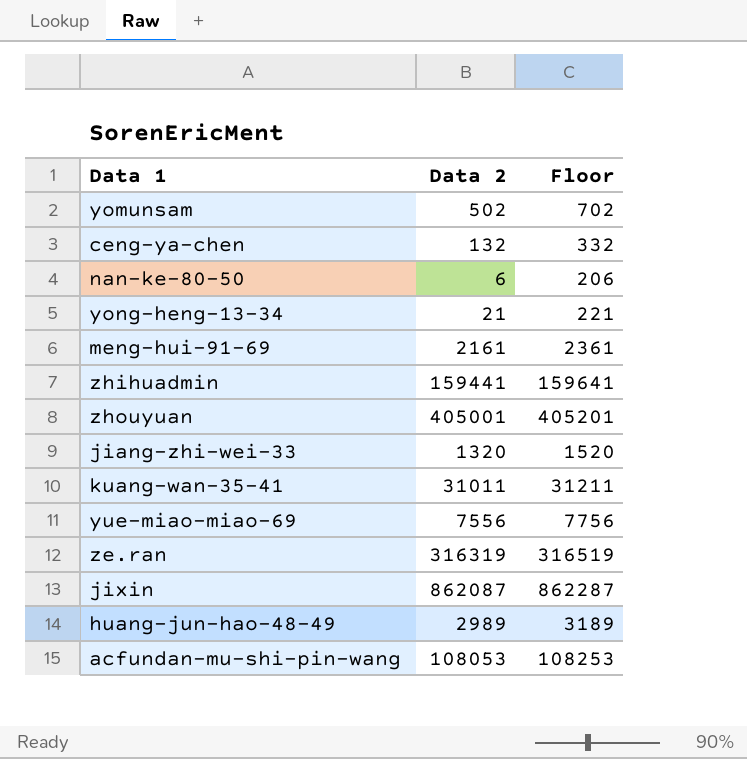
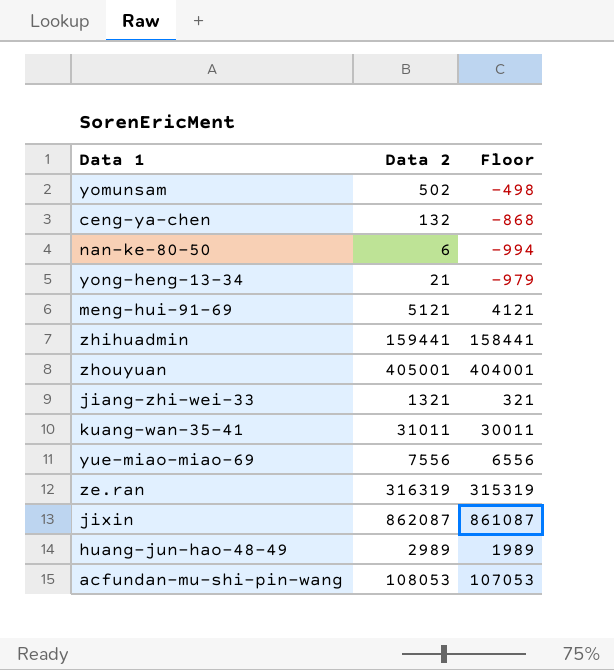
column Floor | formula: [Data 2] + 200 -> [Data 2] - 1000
meng-hui-91-69 | Data 2: 2161 -> 5121
jiang-zhi-wei-33 | Data 2: 1320 -> 1321

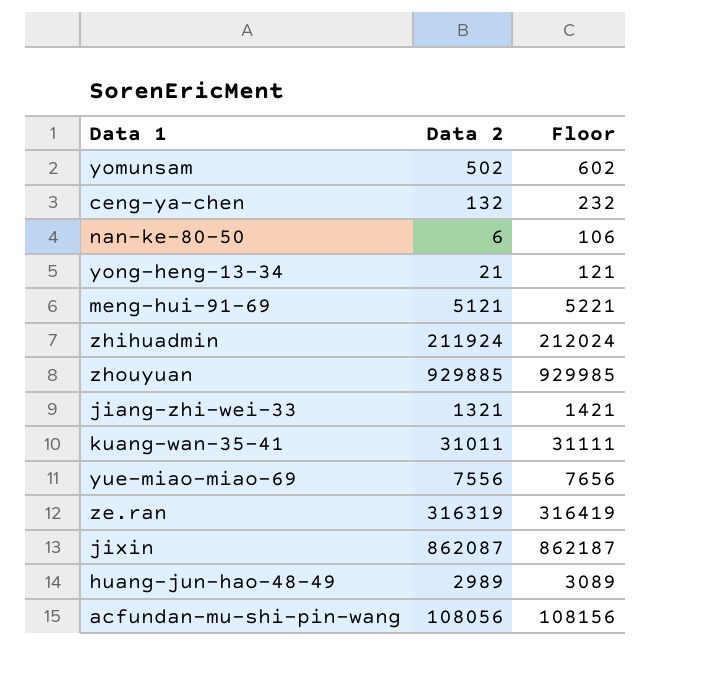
column Floor | formula: [Data 2] - 1000 -> [Data 2] + 100
zhihuadmin | Data 2: 159441 -> 211924
zhouyuan | Data 2: 405001 -> 929885
acfundan-mu-shi-pin-wang | Data 2: 108053 -> 108056

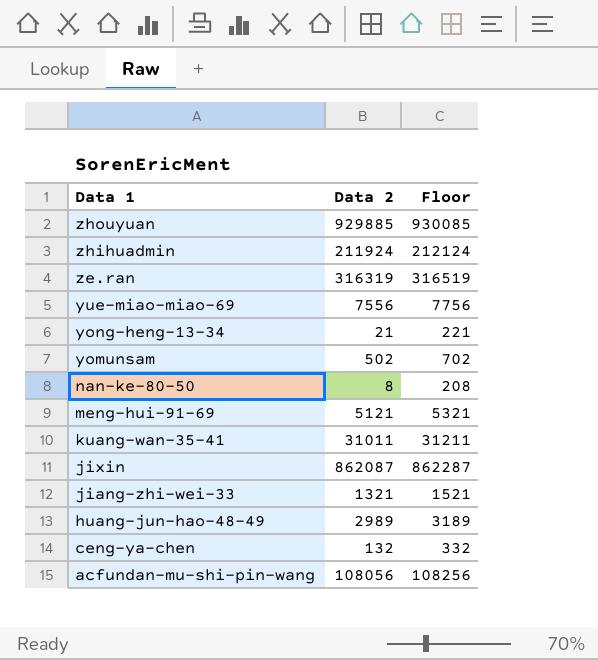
row order: none -> Data 1 descending
column Floor | formula: [Data 2] + 100 -> [Data 2] + 200
nan-ke-80-50 | Data 2: 6 -> 8

